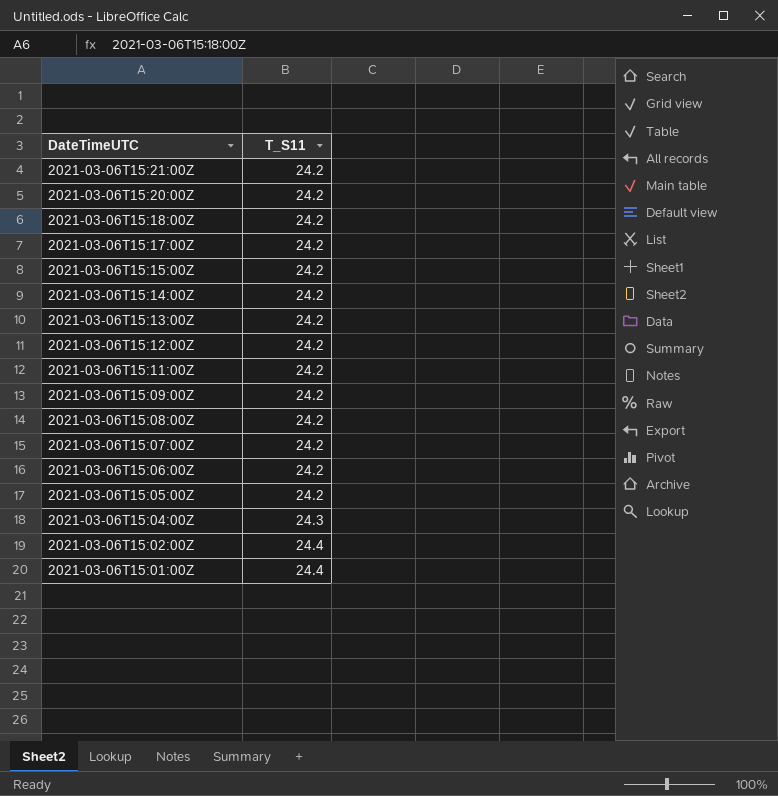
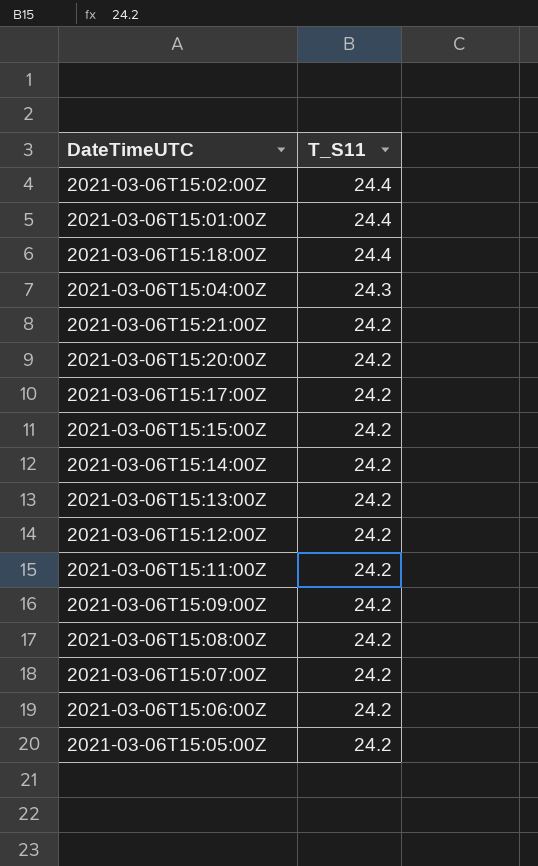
row order: DateTimeUTC descending -> T_S11 descending
2021-03-06T15:18:00Z | T_S11: 24.2 -> 24.4

